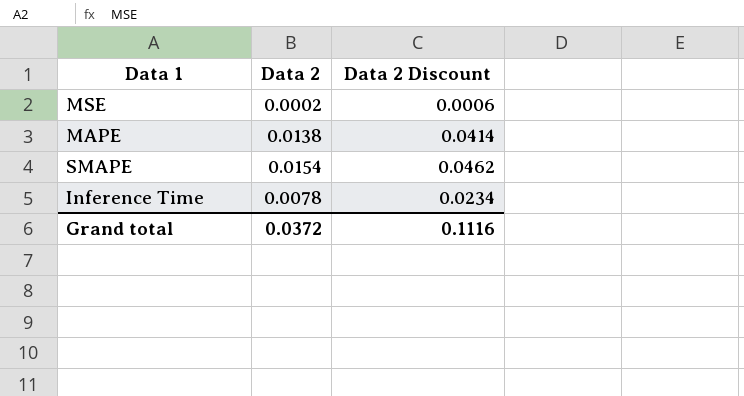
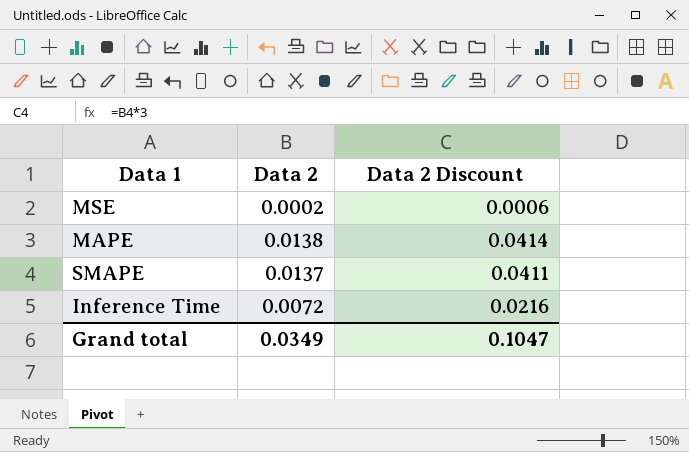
SMAPE | Data 2: 0.0154 -> 0.0137
SMAPE | Data 2 Discount: 0.0462 -> 0.0411
Inference Time | Data 2: 0.0078 -> 0.0072
Inference Time | Data 2 Discount: 0.0234 -> 0.0216
Grand total | Data 2: 0.0372 -> 0.0349
Grand total | Data 2 Discount: 0.1116 -> 0.1047

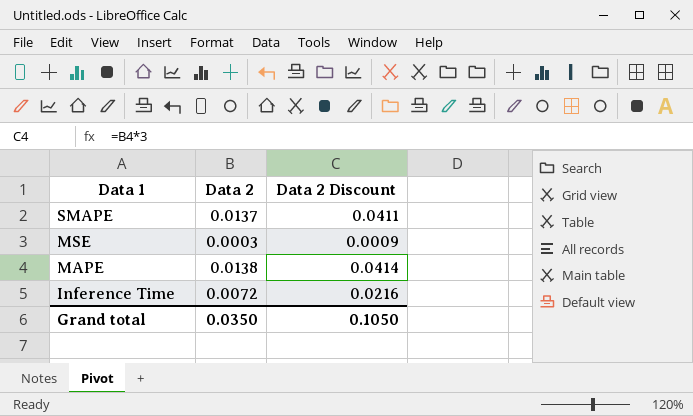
row order: none -> Data 1 descending
MSE | Data 2: 0.0002 -> 0.0003
MSE | Data 2 Discount: 0.0006 -> 0.0009
Grand total | Data 2: 0.0349 -> 0.0350
Grand total | Data 2 Discount: 0.1047 -> 0.1050

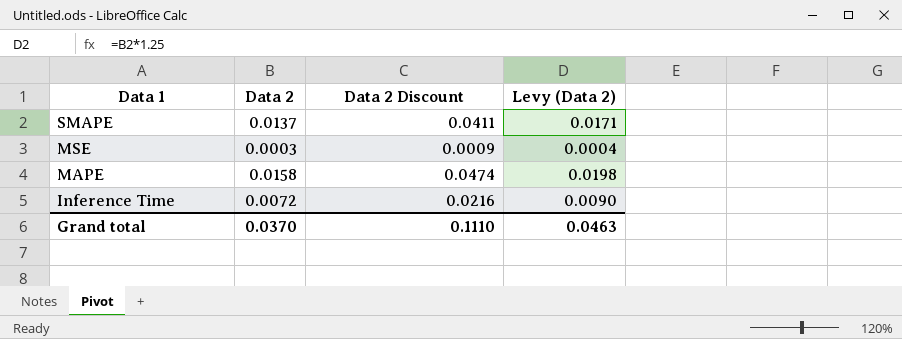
column Levy (Data 2) | formula: none -> [Data 2] * 1.25
MAPE | Data 2: 0.0138 -> 0.0158
MAPE | Data 2 Discount: 0.0414 -> 0.0474
Grand total | Data 2: 0.0350 -> 0.0370
Grand total | Data 2 Discount: 0.1050 -> 0.1110

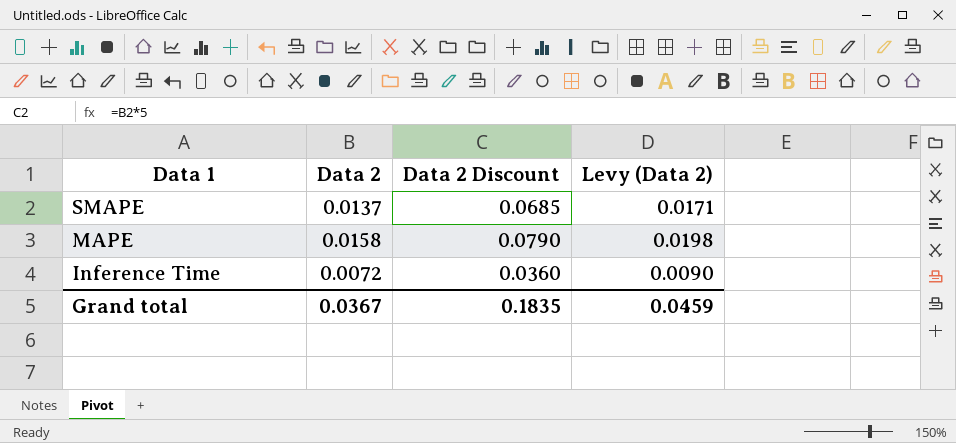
column Data 2 Discount | formula: [Data 2] * 3 -> [Data 2] * 5
row MSE: 0.0003 | 0.0009 | 0.0004 -> none
Grand total | Data 2: 0.0370 -> 0.0367
Grand total | Data 2 Discount: 0.1110 -> 0.1835
Grand total | Levy (Data 2): 0.0463 -> 0.0459

